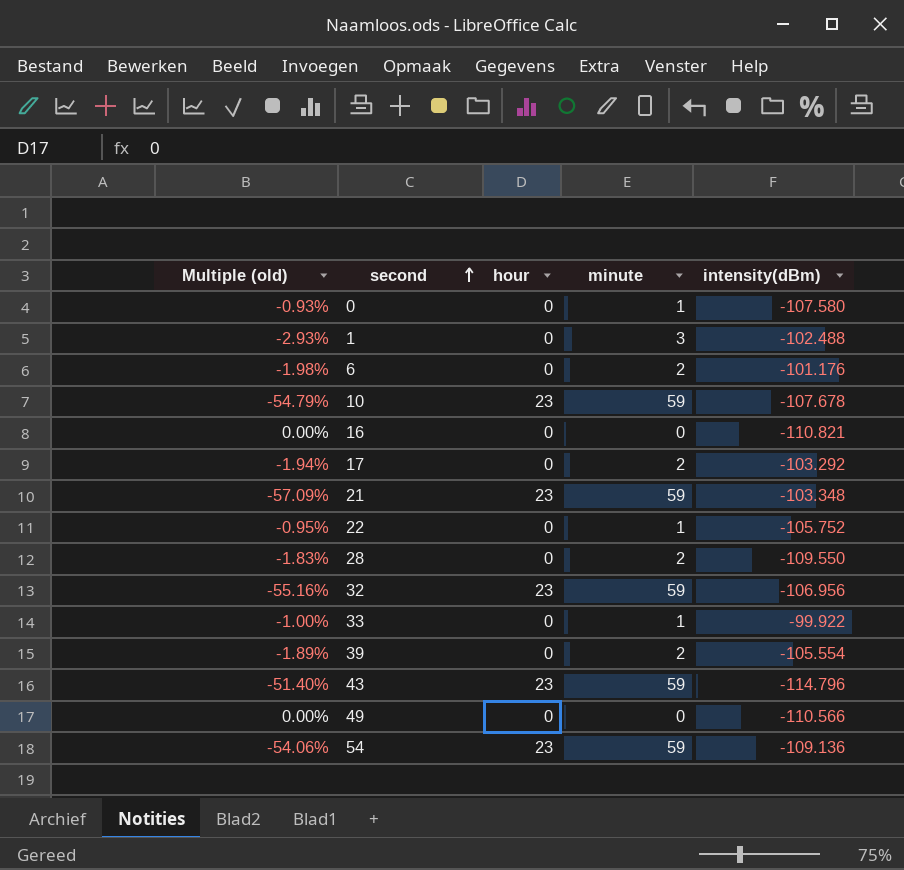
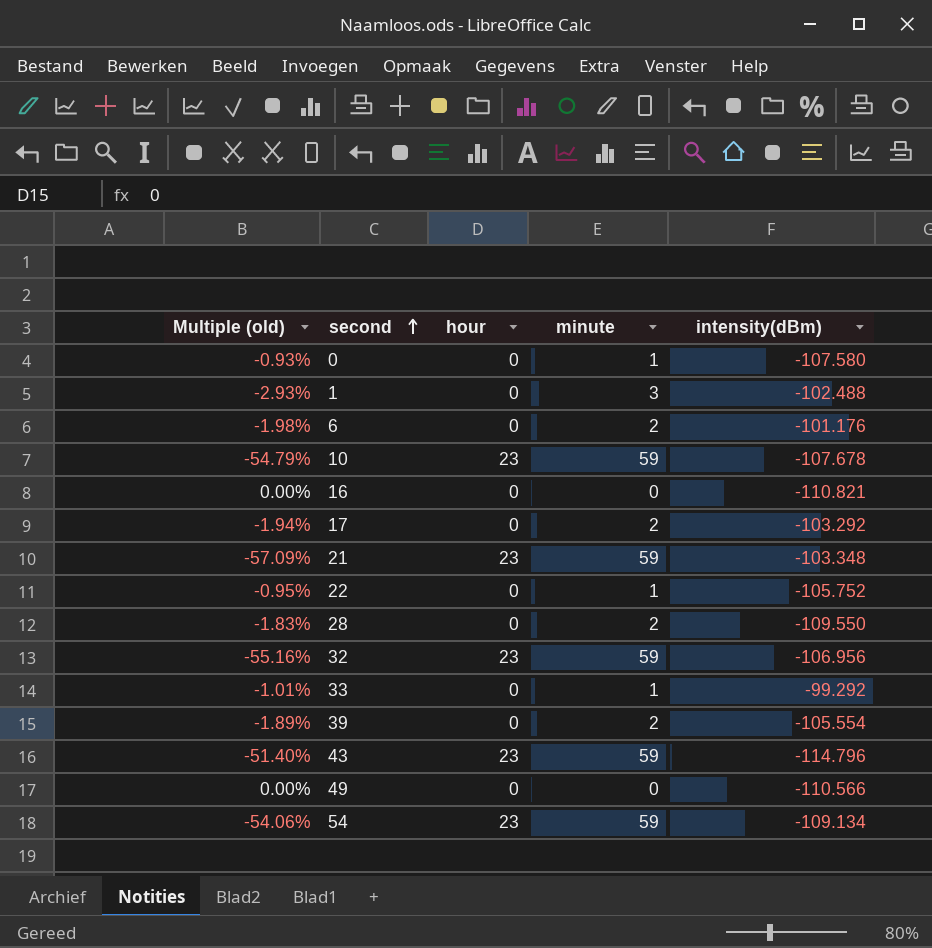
33 | Multiple (old): -1.00% -> -1.01%
33 | intensity(dBm): -99.922 -> -99.292
54 | intensity(dBm): -109.136 -> -109.134

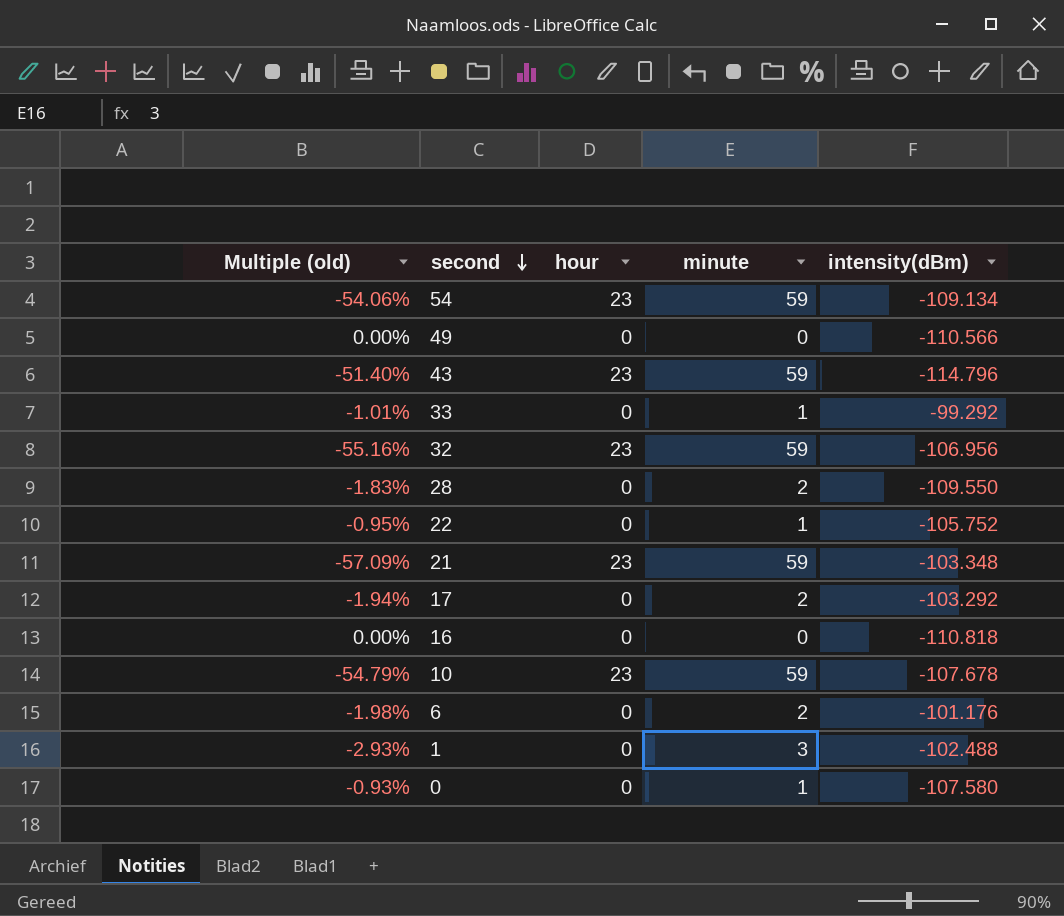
row order: second ascending -> second descending
row 39: -1.89% | 0 | 2 | -105.554 -> none
16 | intensity(dBm): -110.821 -> -110.818

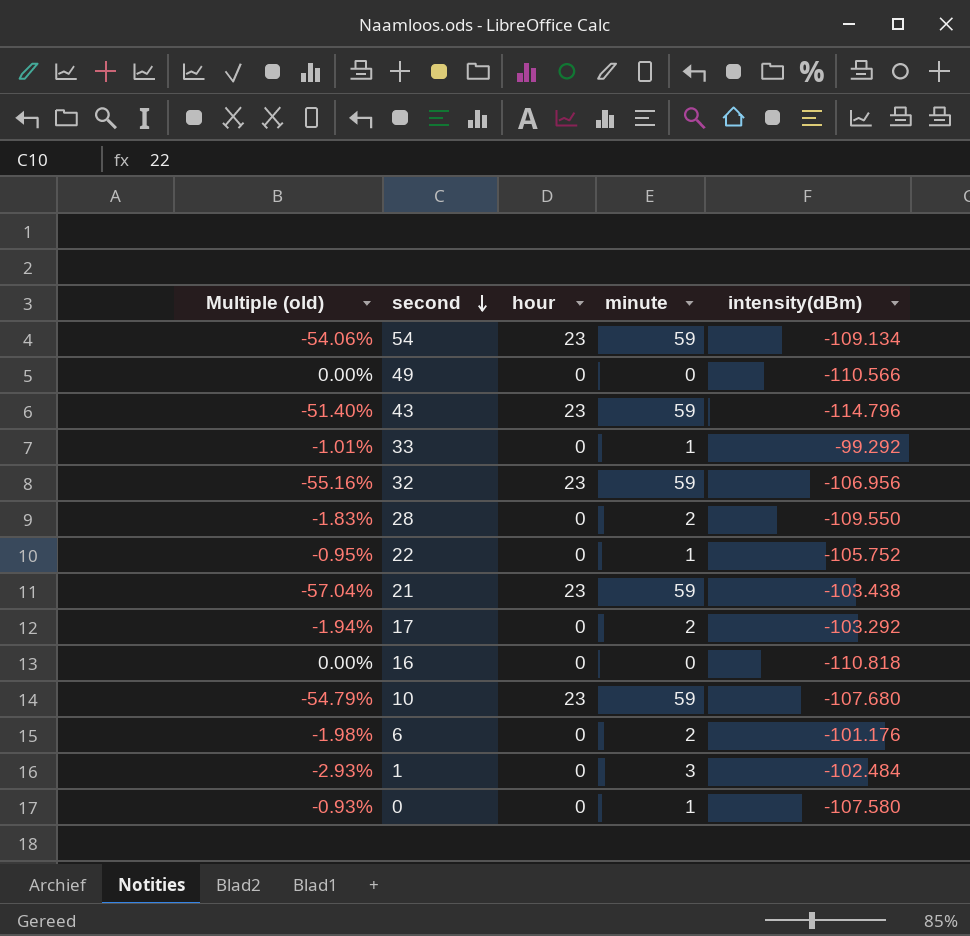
21 | Multiple (old): -57.09% -> -57.04%
21 | intensity(dBm): -103.348 -> -103.438
10 | intensity(dBm): -107.678 -> -107.680
1 | intensity(dBm): -102.488 -> -102.484

